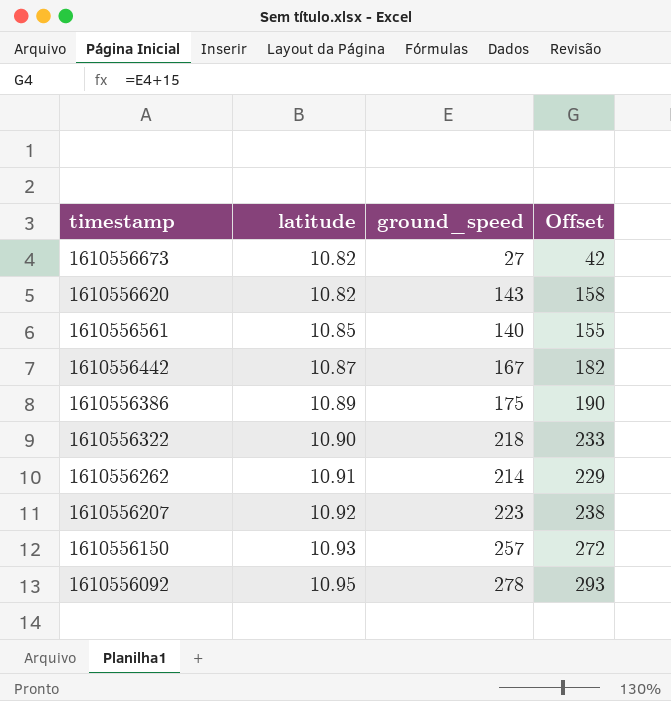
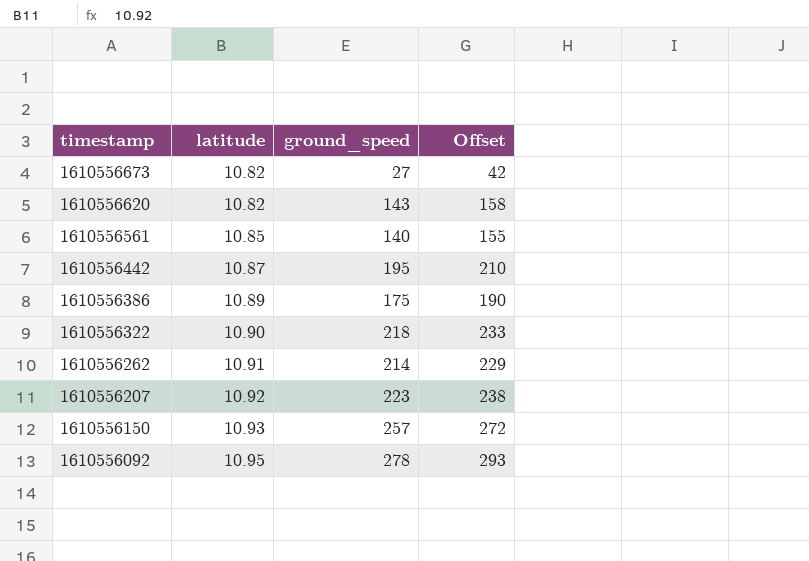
1610556442 | ground_speed: 167 -> 195
1610556442 | Offset: 182 -> 210

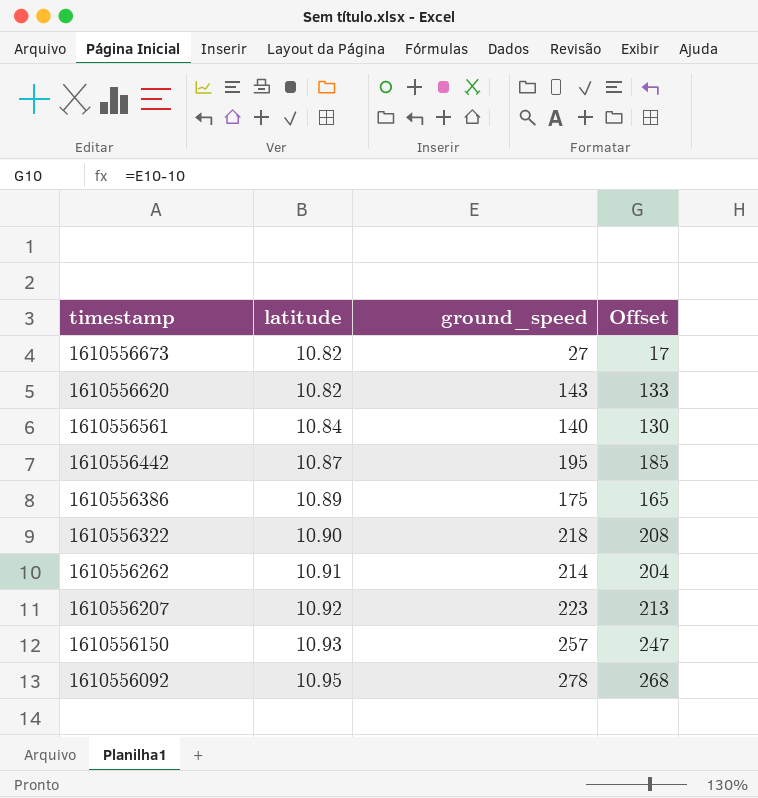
column Offset | formula: [ground_speed] + 15 -> [ground_speed] - 10
1610556561 | latitude: 10.85 -> 10.84

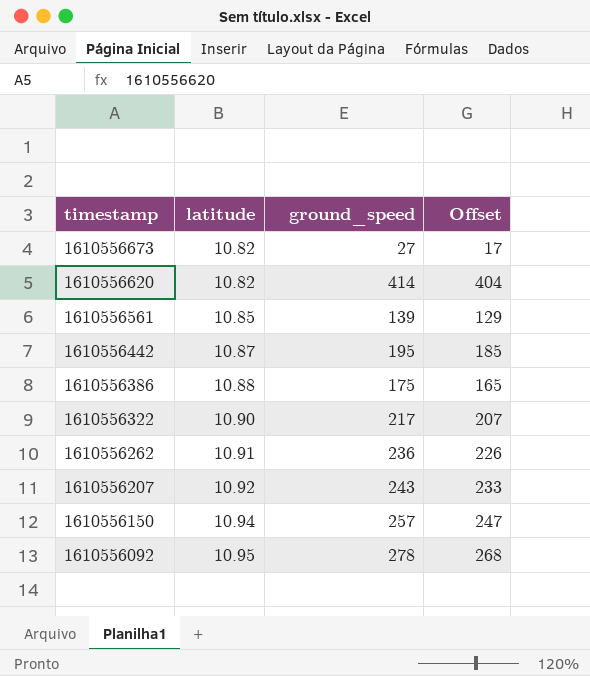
1610556620 | ground_speed: 143 -> 414
1610556620 | Offset: 133 -> 404
1610556561 | latitude: 10.84 -> 10.85
1610556561 | ground_speed: 140 -> 139
1610556561 | Offset: 130 -> 129
1610556386 | latitude: 10.89 -> 10.88
1610556322 | ground_speed: 218 -> 217
1610556322 | Offset: 208 -> 207
1610556262 | ground_speed: 214 -> 236
1610556262 | Offset: 204 -> 226
1610556207 | ground_speed: 223 -> 243
1610556207 | Offset: 213 -> 233
1610556150 | latitude: 10.93 -> 10.94

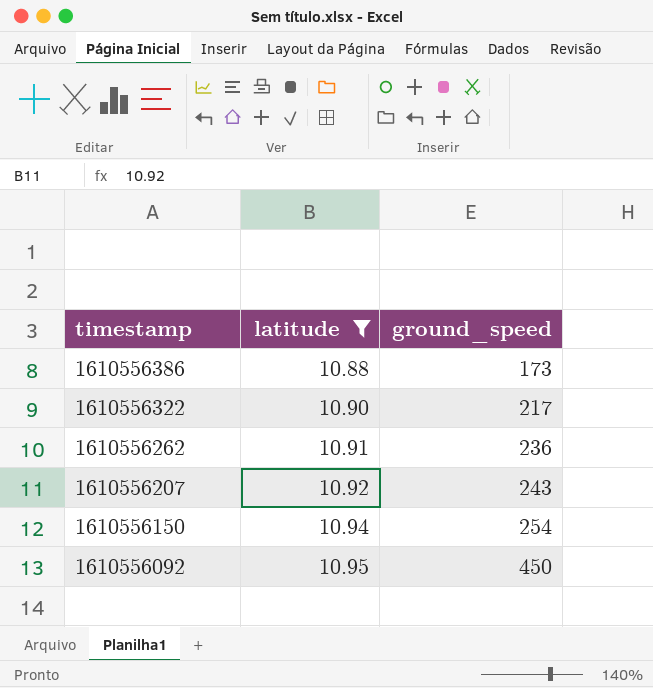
filter: none -> latitude >= 10.88
column Offset | formula: [ground_speed] - 10 -> none
1610556386 | ground_speed: 175 -> 173
1610556150 | ground_speed: 257 -> 254
1610556092 | ground_speed: 278 -> 450

